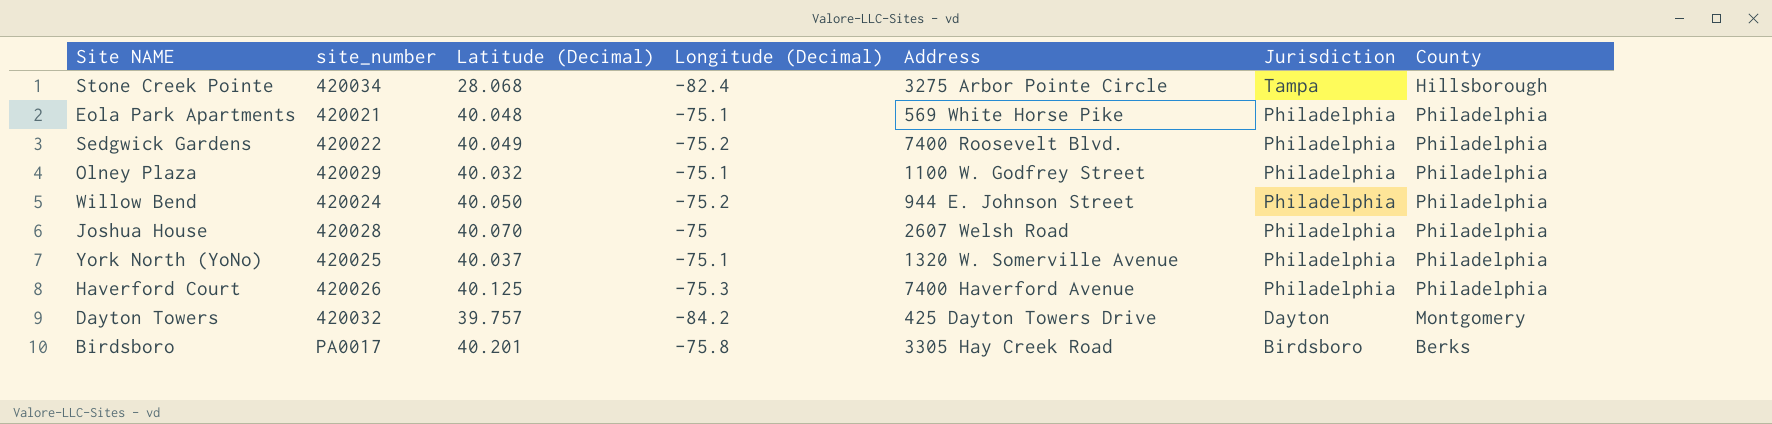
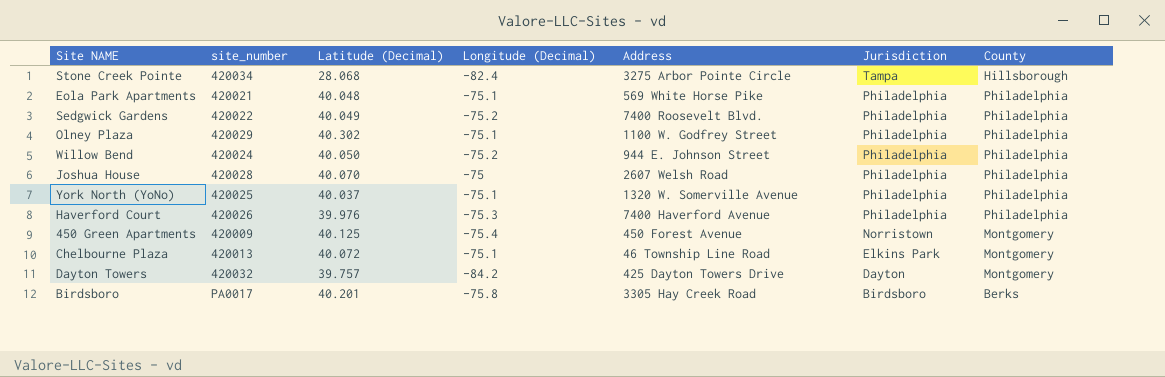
Olney Plaza | Latitude (Decimal): 40.032 -> 40.302
Haverford Court | Latitude (Decimal): 40.125 -> 39.976
row 450 Green Apartments: none -> 420009 | 40.125 | -75.4 | 450 Forest Avenue | Norristown | Montgomery
row Chelbourne Plaza: none -> 420013 | 40.072 | -75.1 | 46 Township Line Road | Elkins Park | Montgomery

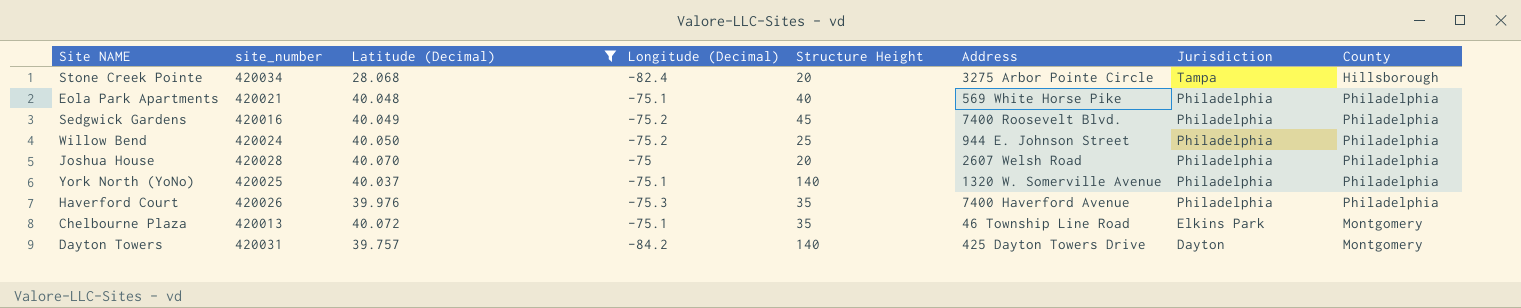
filter: none -> Latitude (Decimal) <= 40.072
column Structure Height | position: none -> 5
Sedgwick Gardens | site_number: 420022 -> 420016
Dayton Towers | site_number: 420032 -> 420031

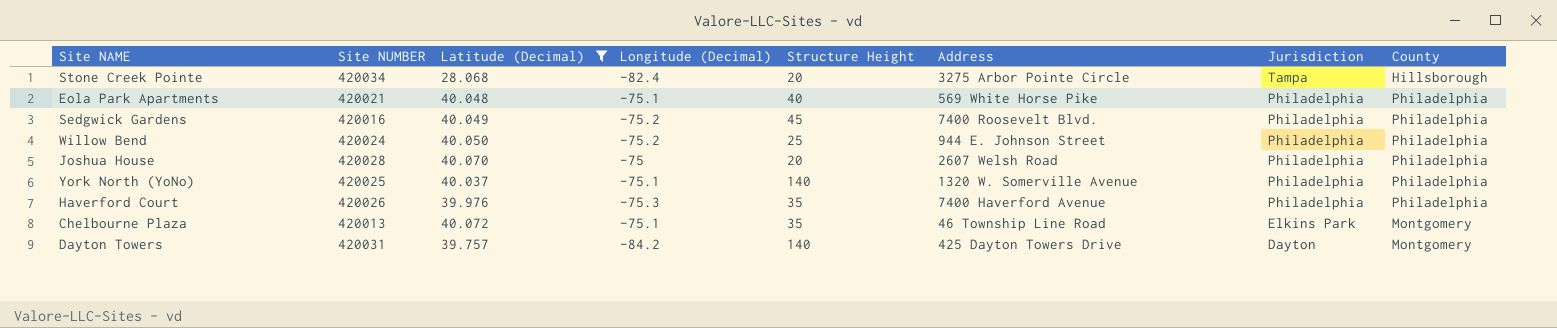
column name: site_number -> Site NUMBER

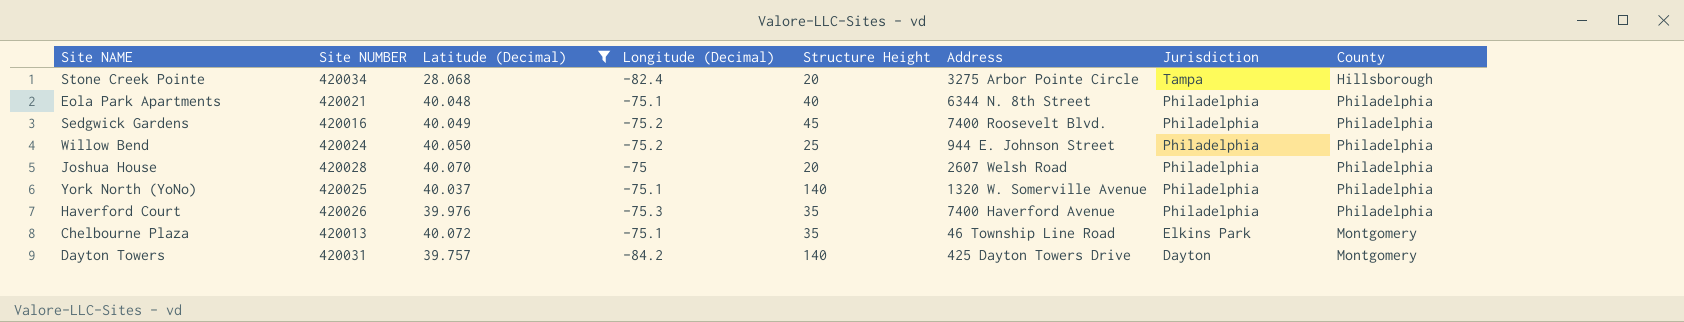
Eola Park Apartments | Address: 569 White Horse Pike -> 6344 N. 8th Street

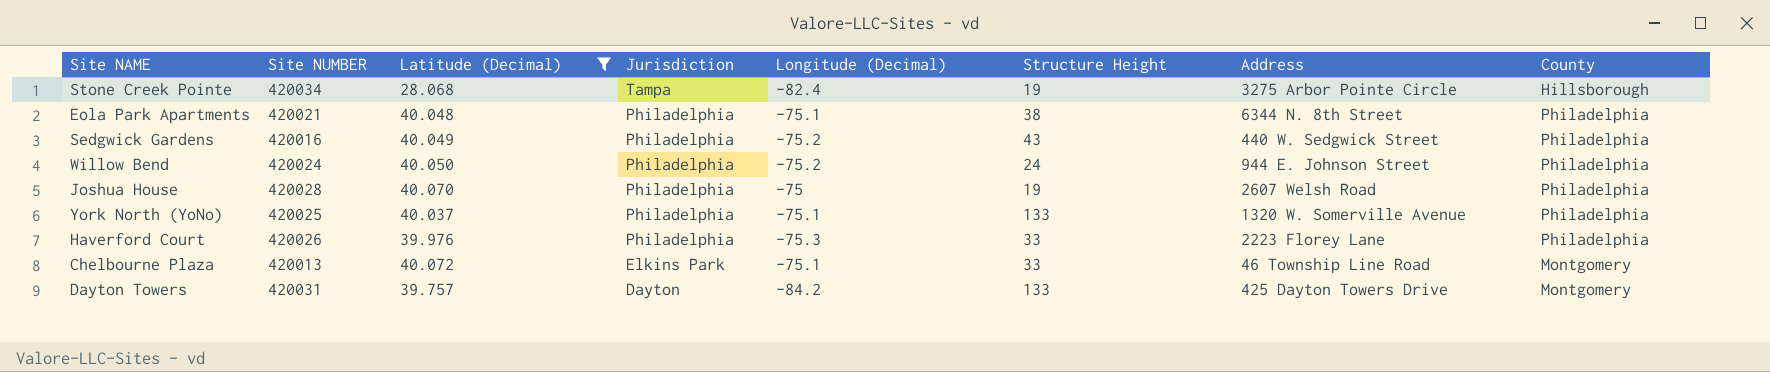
column Jurisdiction | position: 7 -> 4
Stone Creek Pointe | Structure Height: 20 -> 19
Eola Park Apartments | Structure Height: 40 -> 38
Sedgwick Gardens | Structure Height: 45 -> 43
Sedgwick Gardens | Address: 7400 Roosevelt Blvd. -> 440 W. Sedgwick Street
Willow Bend | Structure Height: 25 -> 24
Joshua House | Structure Height: 20 -> 19
York North (YoNo) | Structure Height: 140 -> 133
Haverford Court | Structure Height: 35 -> 33
Haverford Court | Address: 7400 Haverford Avenue -> 2223 Florey Lane
Chelbourne Plaza | Structure Height: 35 -> 33
Dayton Towers | Structure Height: 140 -> 133

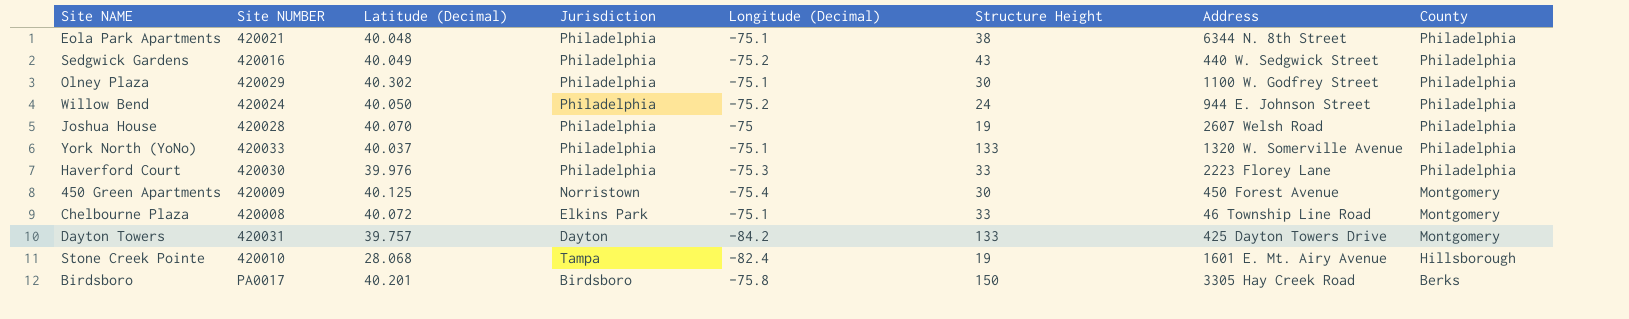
filter: Latitude (Decimal) <= 40.072 -> none
row order: Jurisdiction descending -> County descending
York North (YoNo) | Site NUMBER: 420025 -> 420033
Haverford Court | Site NUMBER: 420026 -> 420030
Chelbourne Plaza | Site NUMBER: 420013 -> 420008
Stone Creek Pointe | Site NUMBER: 420034 -> 420010
Stone Creek Pointe | Address: 3275 Arbor Pointe Circle -> 1601 E. Mt. Airy Avenue

